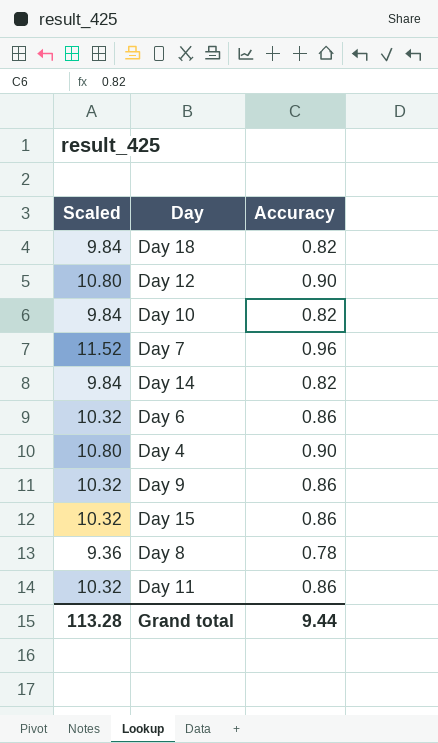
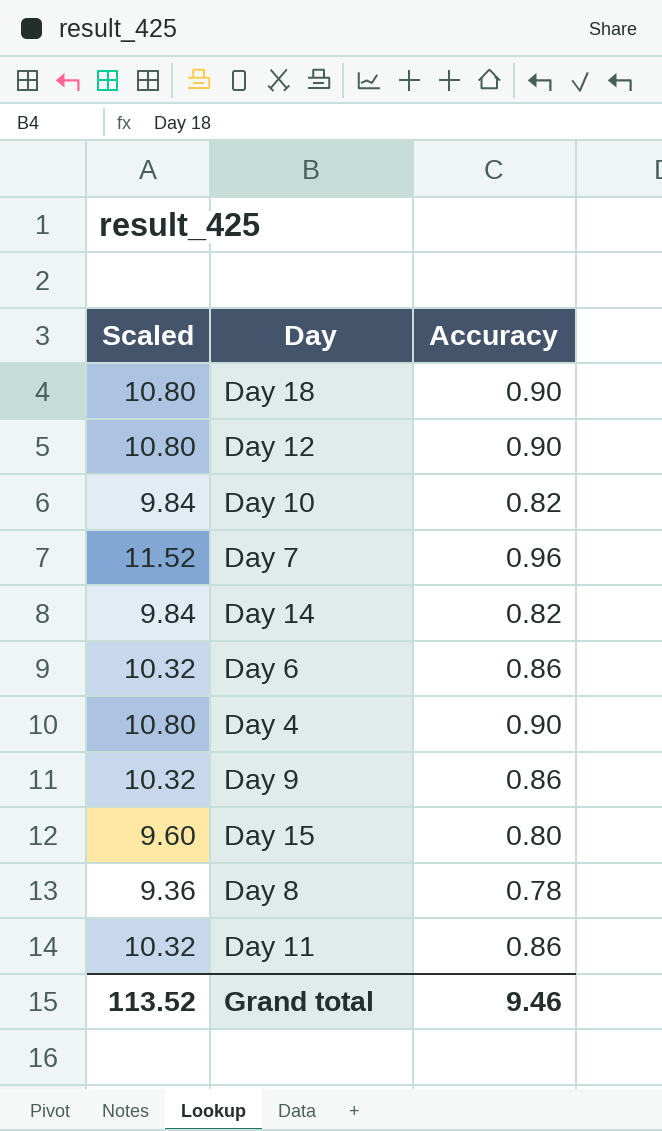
Day 18 | Scaled: 9.84 -> 10.80
Day 18 | Accuracy: 0.82 -> 0.90
Day 15 | Scaled: 10.32 -> 9.60
Day 15 | Accuracy: 0.86 -> 0.80
Grand total | Scaled: 113.28 -> 113.52
Grand total | Accuracy: 9.44 -> 9.46

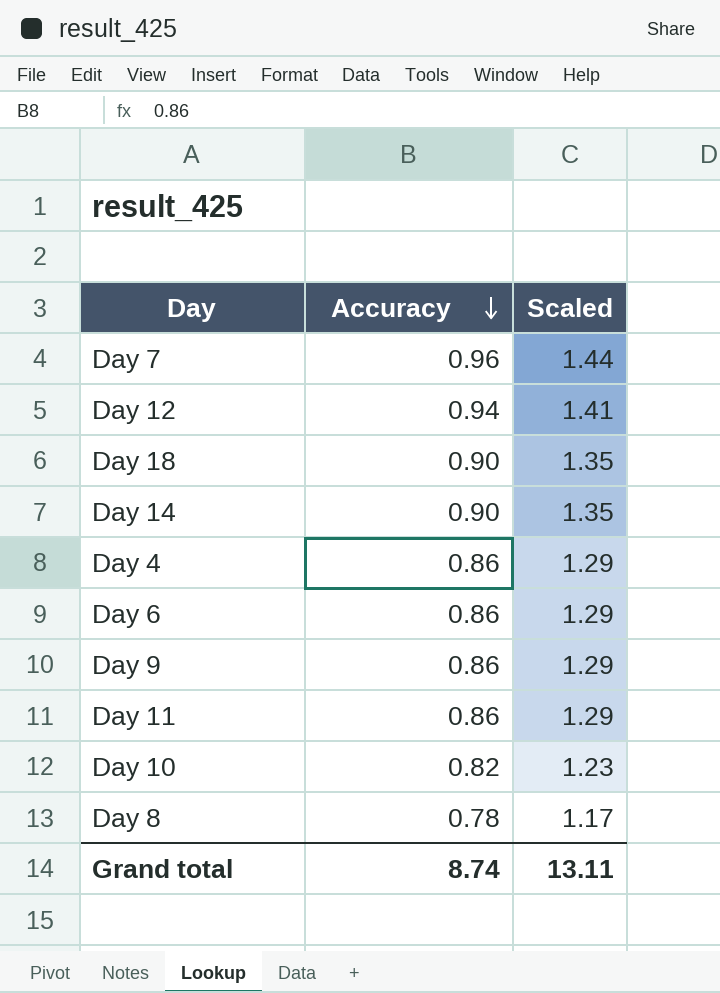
row order: none -> Accuracy descending
column Scaled | formula: [Accuracy] * 12 -> [Accuracy] * 1.5
column Scaled | position: 1 -> 3
row Day 15: 9.60 | 0.80 -> none
Day 12 | Accuracy: 0.90 -> 0.94
Day 14 | Accuracy: 0.82 -> 0.90
Day 4 | Accuracy: 0.90 -> 0.86
Grand total | Accuracy: 9.46 -> 8.74
Grand total | Scaled: 113.52 -> 13.11

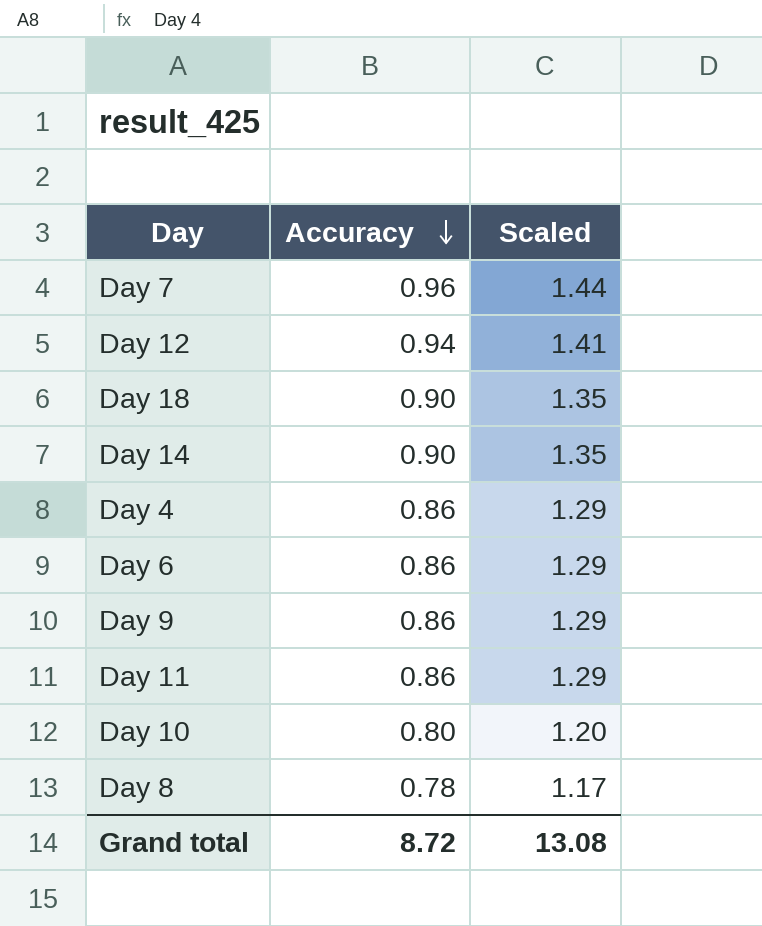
Day 10 | Accuracy: 0.82 -> 0.80
Day 10 | Scaled: 1.23 -> 1.20
Grand total | Accuracy: 8.74 -> 8.72
Grand total | Scaled: 13.11 -> 13.08

